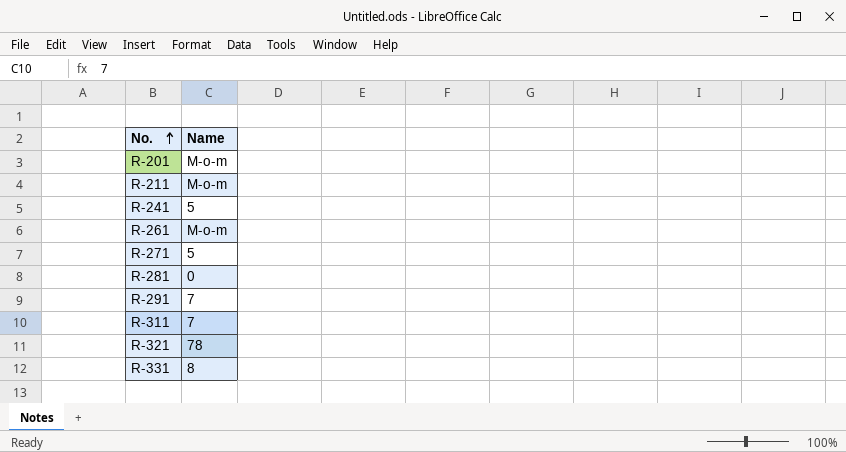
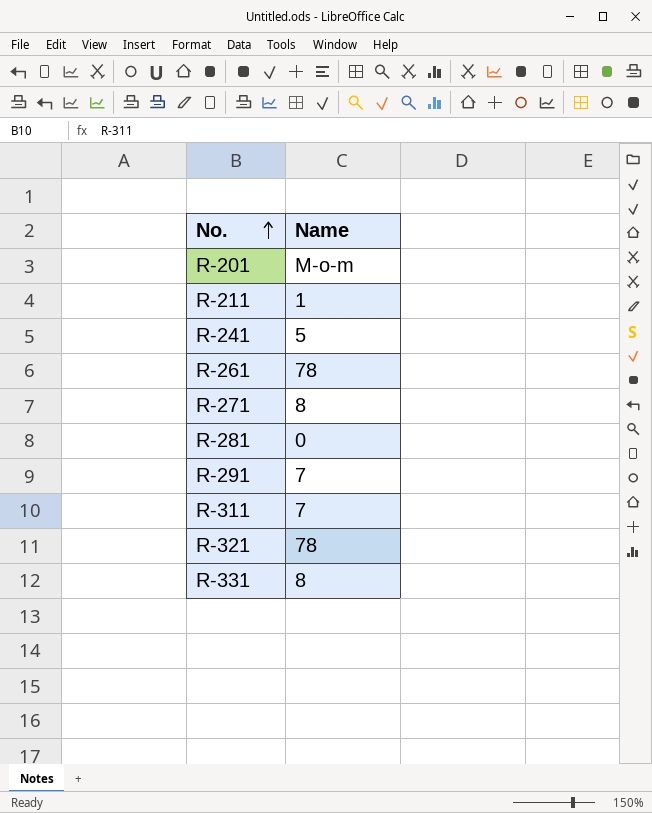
R-211 | Name: M-o-m -> 1
R-261 | Name: M-o-m -> 78
R-271 | Name: 5 -> 8

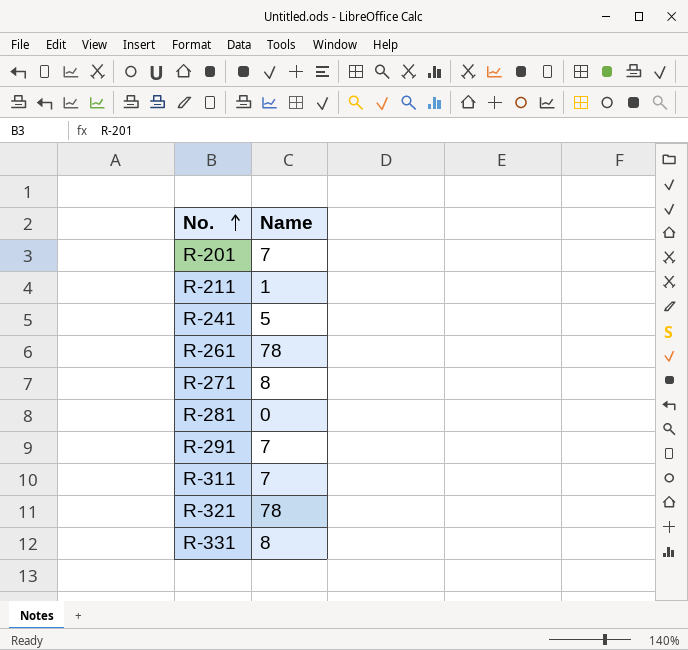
R-201 | Name: M-o-m -> 7

